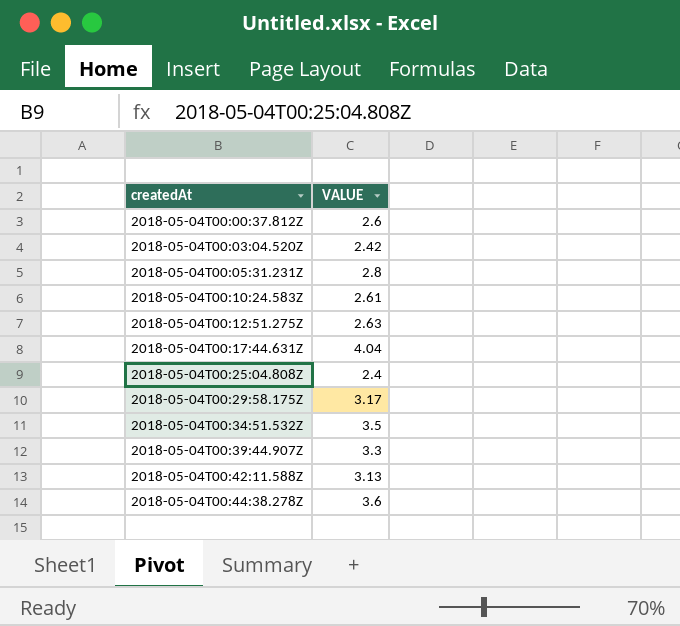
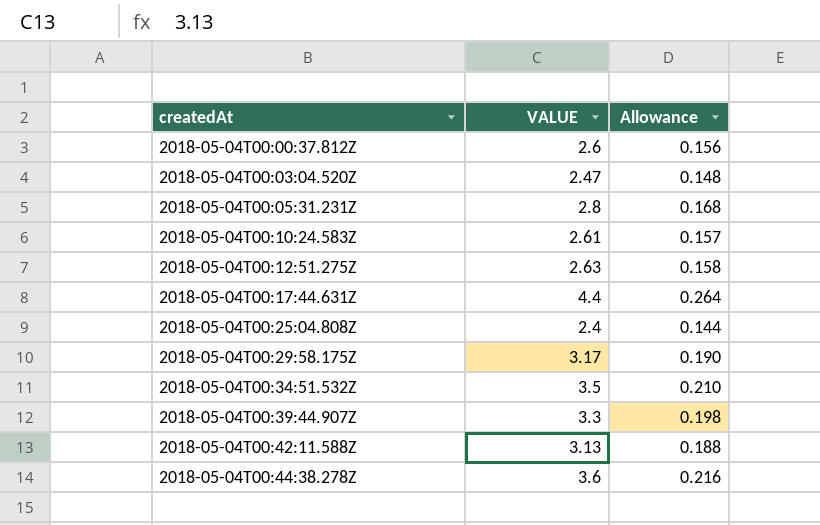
column Allowance | formula: none -> [VALUE] * 0.06
2018-05-04T00:03:04.520Z | VALUE: 2.42 -> 2.47
2018-05-04T00:17:44.631Z | VALUE: 4.04 -> 4.4

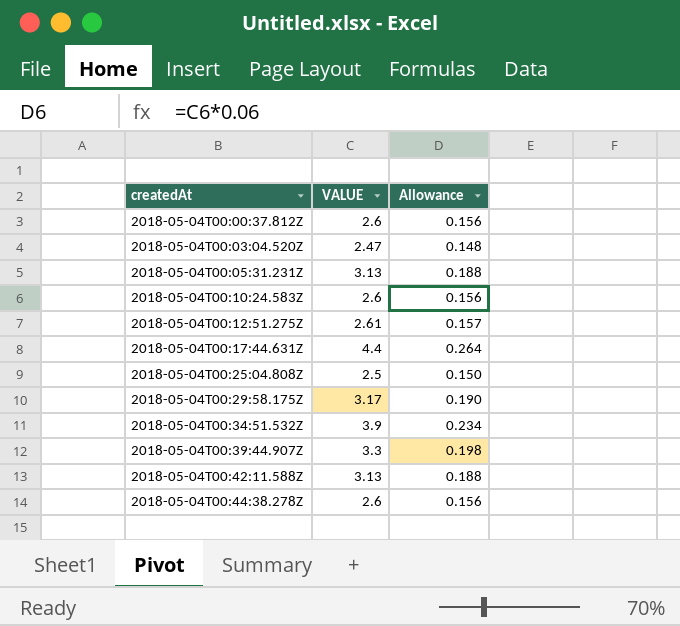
2018-05-04T00:05:31.231Z | VALUE: 2.8 -> 3.13
2018-05-04T00:05:31.231Z | Allowance: 0.168 -> 0.188
2018-05-04T00:10:24.583Z | VALUE: 2.61 -> 2.6
2018-05-04T00:10:24.583Z | Allowance: 0.157 -> 0.156
2018-05-04T00:12:51.275Z | VALUE: 2.63 -> 2.61
2018-05-04T00:12:51.275Z | Allowance: 0.158 -> 0.157
2018-05-04T00:25:04.808Z | VALUE: 2.4 -> 2.5
2018-05-04T00:25:04.808Z | Allowance: 0.144 -> 0.150
2018-05-04T00:34:51.532Z | VALUE: 3.5 -> 3.9
2018-05-04T00:34:51.532Z | Allowance: 0.210 -> 0.234
2018-05-04T00:44:38.278Z | VALUE: 3.6 -> 2.6
2018-05-04T00:44:38.278Z | Allowance: 0.216 -> 0.156

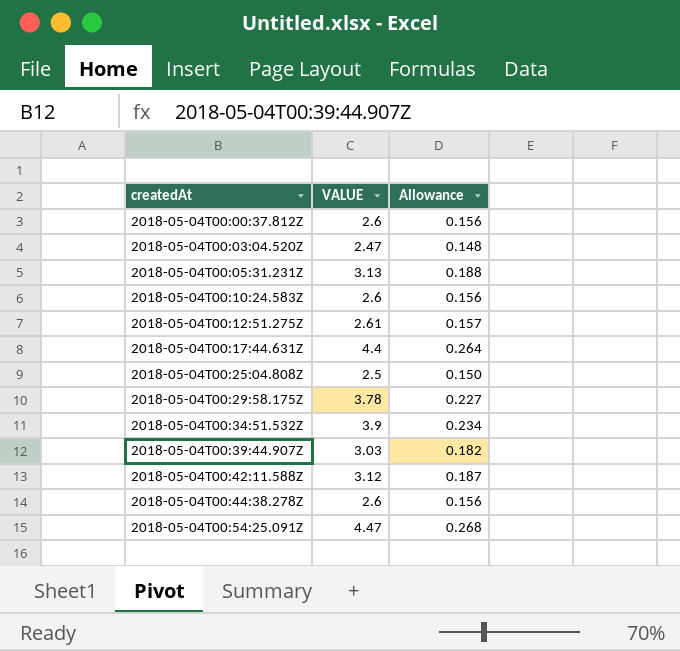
2018-05-04T00:29:58.175Z | VALUE: 3.17 -> 3.78
2018-05-04T00:29:58.175Z | Allowance: 0.190 -> 0.227
2018-05-04T00:39:44.907Z | VALUE: 3.3 -> 3.03
2018-05-04T00:39:44.907Z | Allowance: 0.198 -> 0.182
2018-05-04T00:42:11.588Z | VALUE: 3.13 -> 3.12
2018-05-04T00:42:11.588Z | Allowance: 0.188 -> 0.187
row 2018-05-04T00:54:25.091Z: none -> 4.47 | 0.268

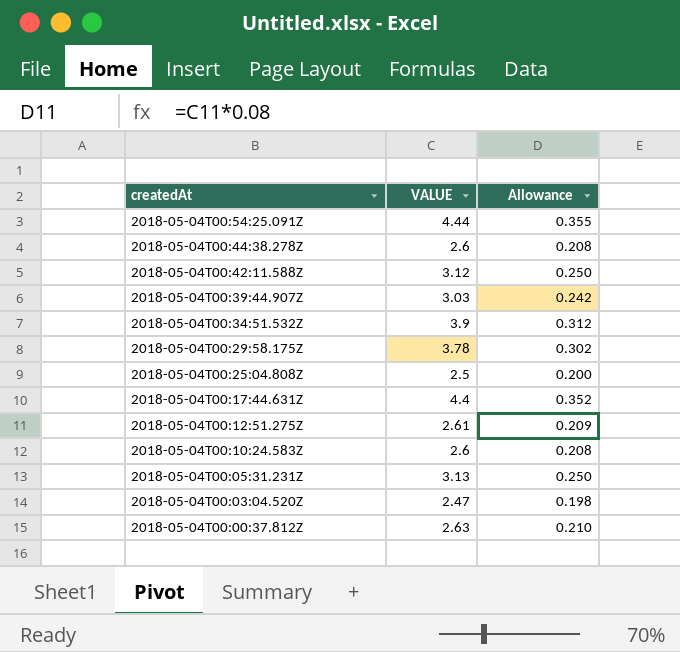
row order: createdAt ascending -> createdAt descending
column Allowance | formula: [VALUE] * 0.06 -> [VALUE] * 0.08
2018-05-04T00:54:25.091Z | VALUE: 4.47 -> 4.44
2018-05-04T00:00:37.812Z | VALUE: 2.6 -> 2.63

